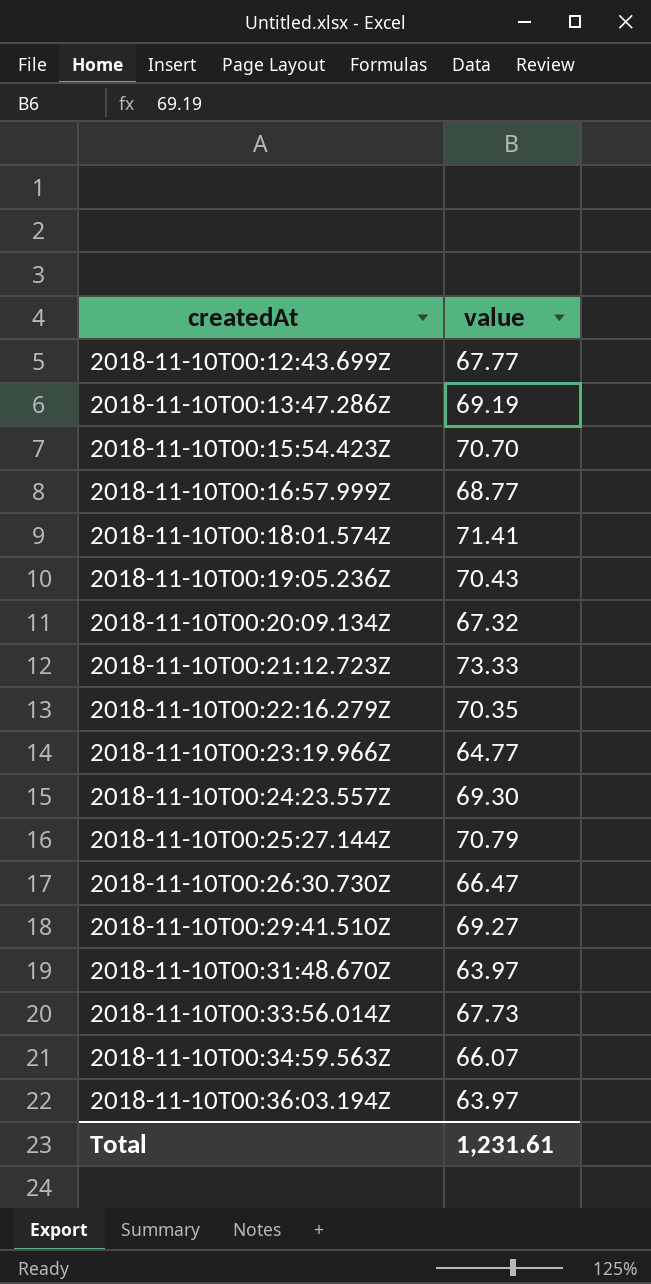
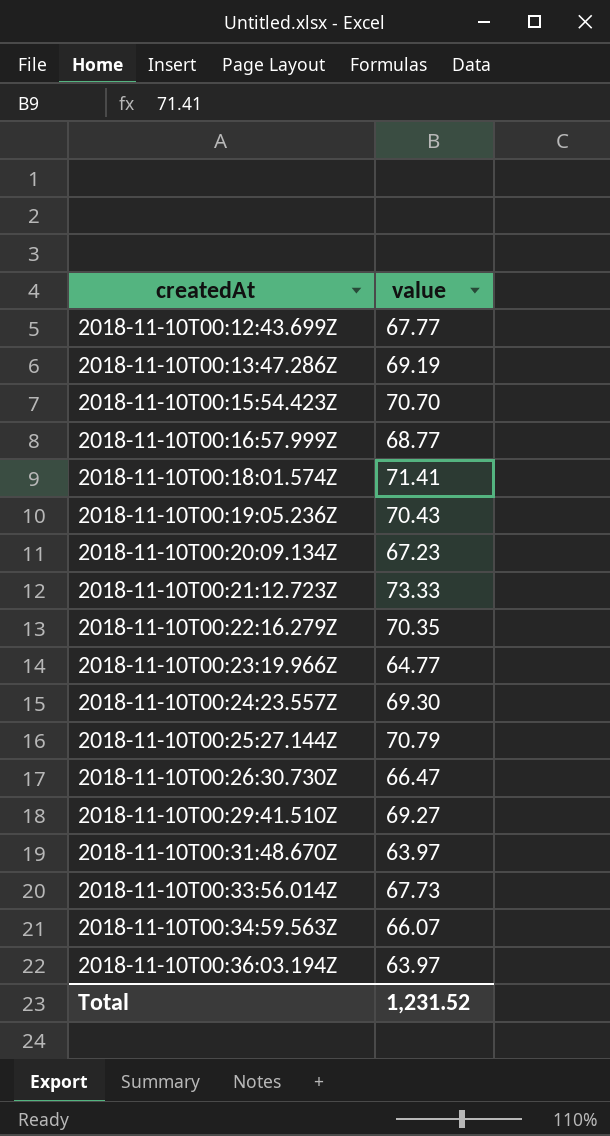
2018-11-10T00:20:09.134Z | value: 67.32 -> 67.23
Total | value: 1,231.61 -> 1,231.52

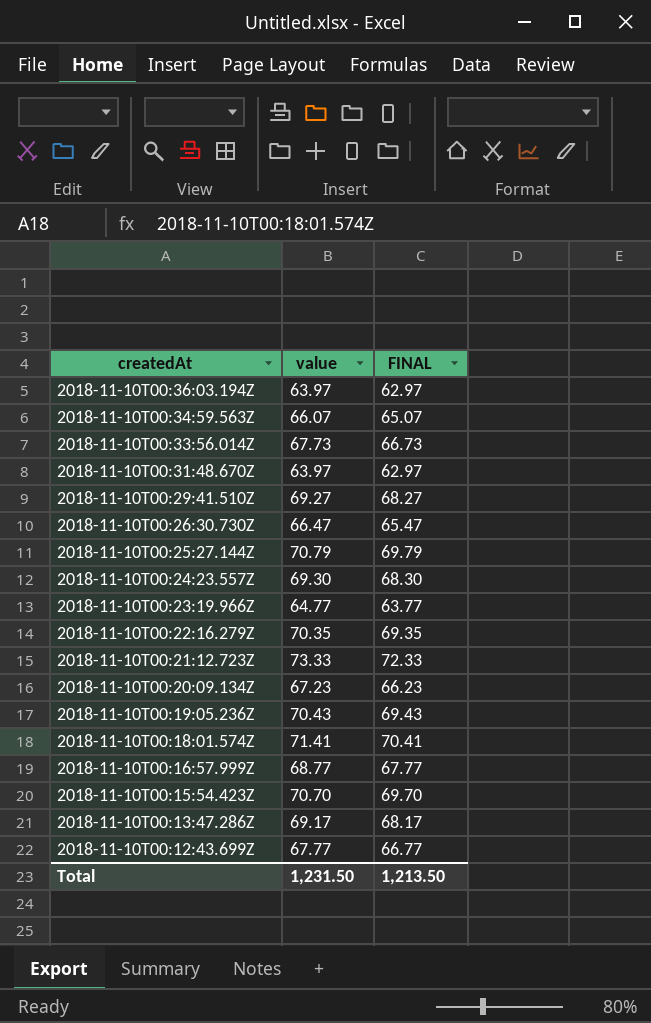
row order: createdAt ascending -> createdAt descending
column FINAL | formula: none -> [value] - 1
2018-11-10T00:13:47.286Z | value: 69.19 -> 69.17
Total | value: 1,231.52 -> 1,231.50

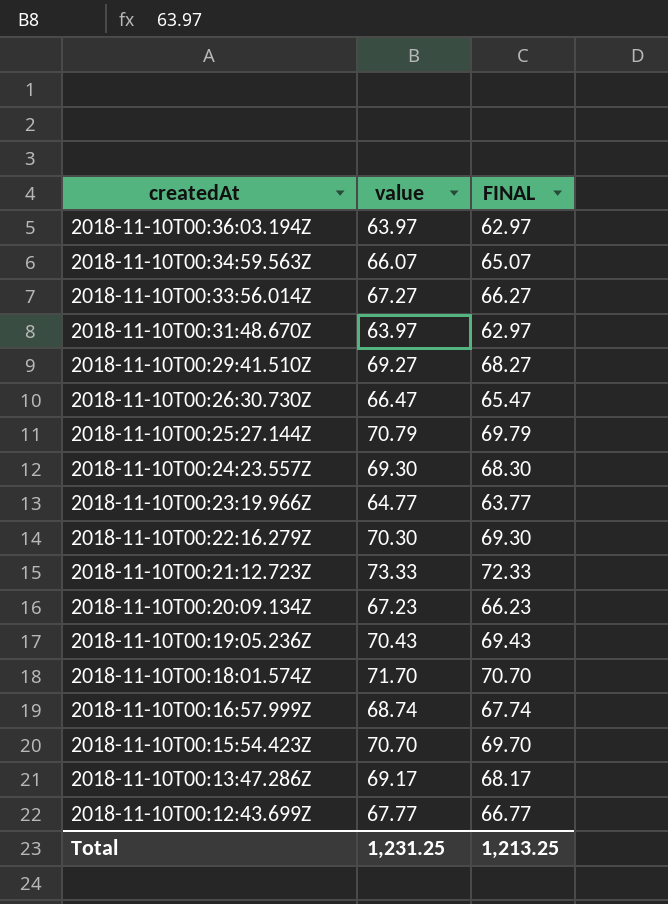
2018-11-10T00:33:56.014Z | value: 67.73 -> 67.27
2018-11-10T00:33:56.014Z | FINAL: 66.73 -> 66.27
2018-11-10T00:22:16.279Z | value: 70.35 -> 70.30
2018-11-10T00:22:16.279Z | FINAL: 69.35 -> 69.30
2018-11-10T00:18:01.574Z | value: 71.41 -> 71.70
2018-11-10T00:18:01.574Z | FINAL: 70.41 -> 70.70
2018-11-10T00:16:57.999Z | value: 68.77 -> 68.74
2018-11-10T00:16:57.999Z | FINAL: 67.77 -> 67.74
Total | value: 1,231.50 -> 1,231.25
Total | FINAL: 1,213.50 -> 1,213.25

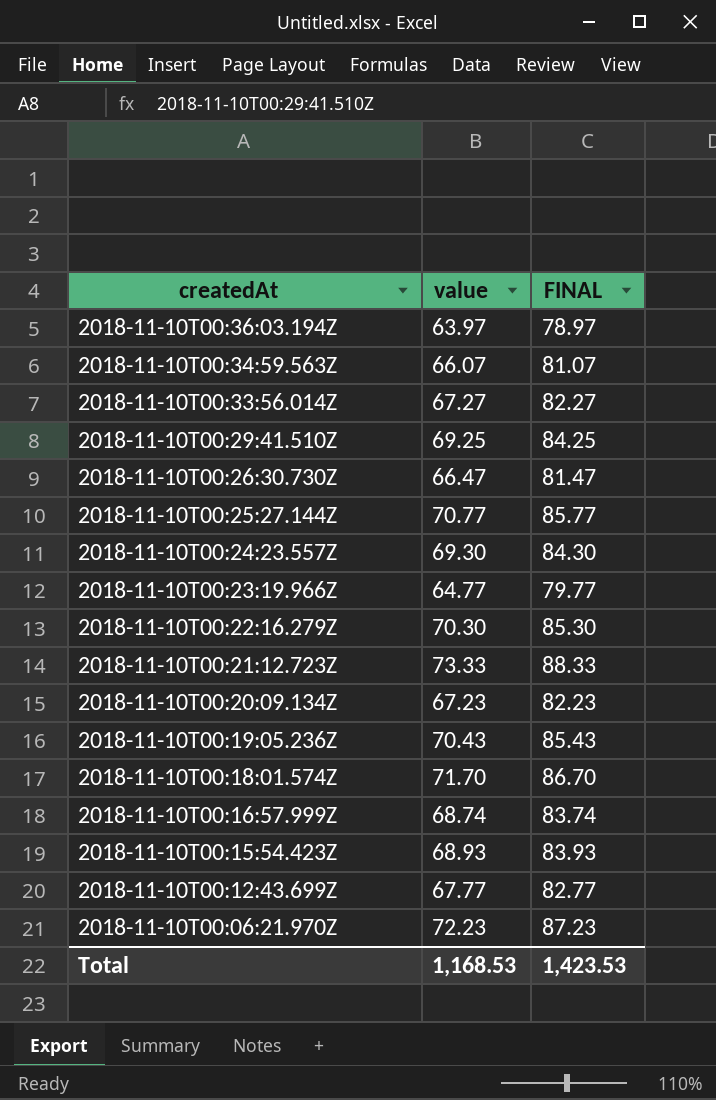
column FINAL | formula: [value] - 1 -> [value] + 15
row 2018-11-10T00:31:48.670Z: 63.97 | 62.97 -> none
row 2018-11-10T00:13:47.286Z: 69.17 | 68.17 -> none
2018-11-10T00:29:41.510Z | value: 69.27 -> 69.25
2018-11-10T00:25:27.144Z | value: 70.79 -> 70.77
2018-11-10T00:15:54.423Z | value: 70.70 -> 68.93
row 2018-11-10T00:06:21.970Z: none -> 72.23 | 87.23
Total | value: 1,231.25 -> 1,168.53
Total | FINAL: 1,213.25 -> 1,423.53

